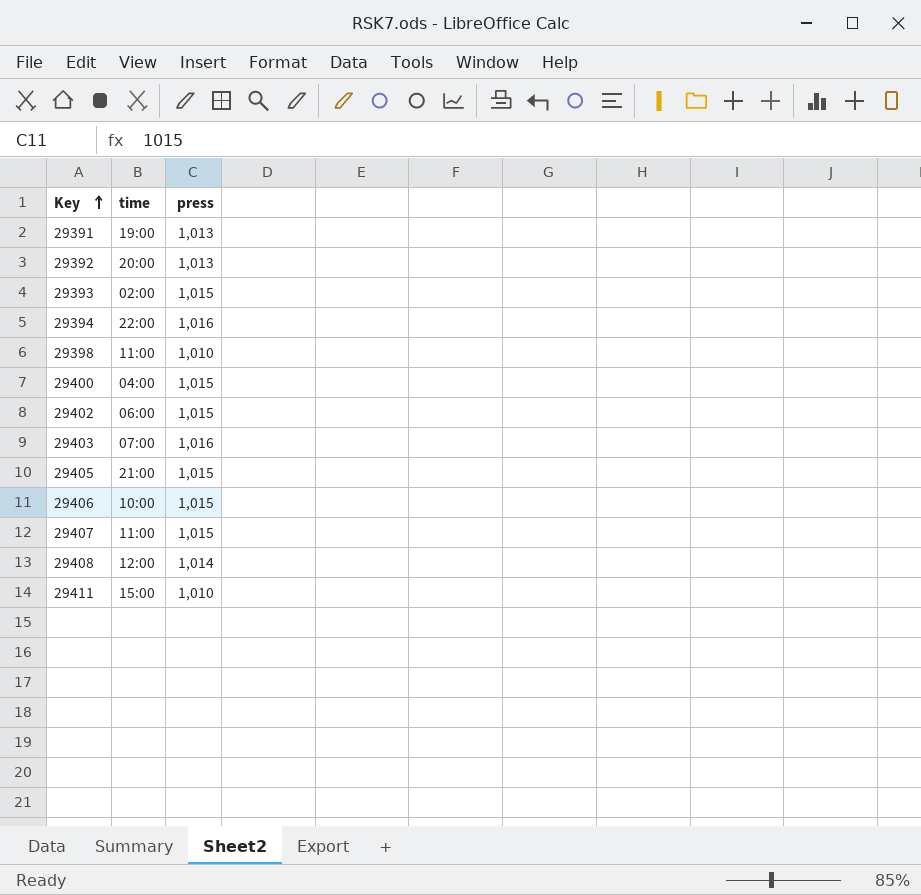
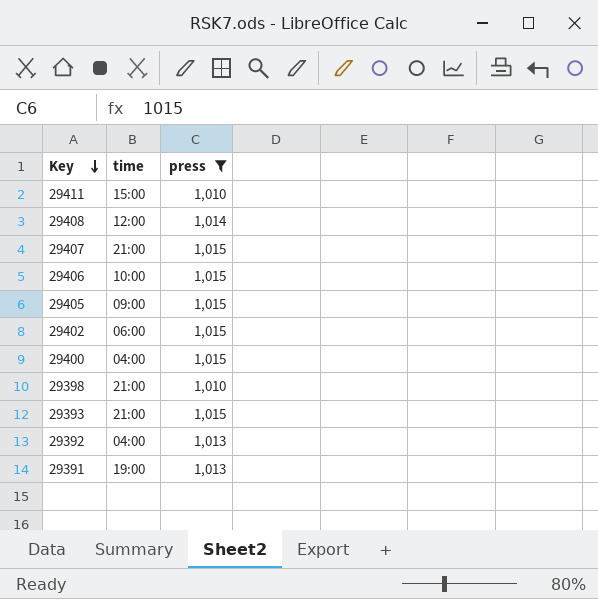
filter: none -> press != 1,016
row order: Key ascending -> Key descending
29407 | time: 11:00 -> 21:00
29405 | time: 21:00 -> 09:00
29398 | time: 11:00 -> 21:00
29393 | time: 02:00 -> 21:00
29392 | time: 20:00 -> 04:00

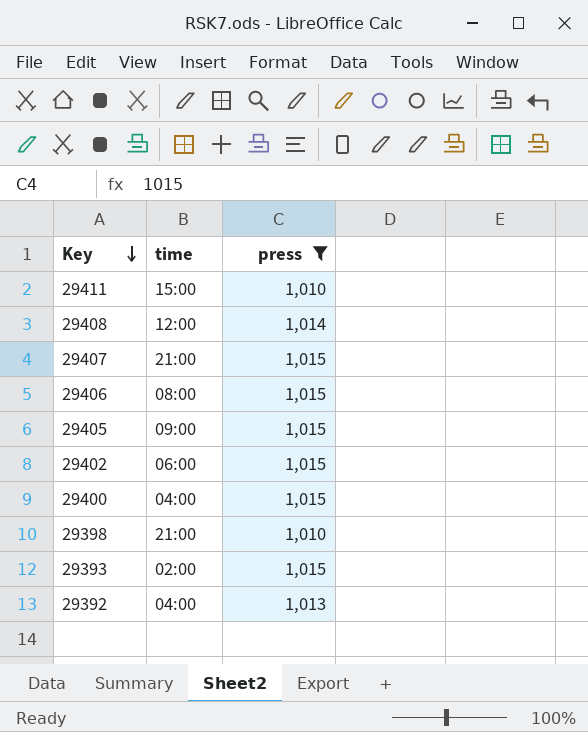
row 29391: 19:00 | 1,013 -> none
29406 | time: 10:00 -> 08:00
29393 | time: 21:00 -> 02:00

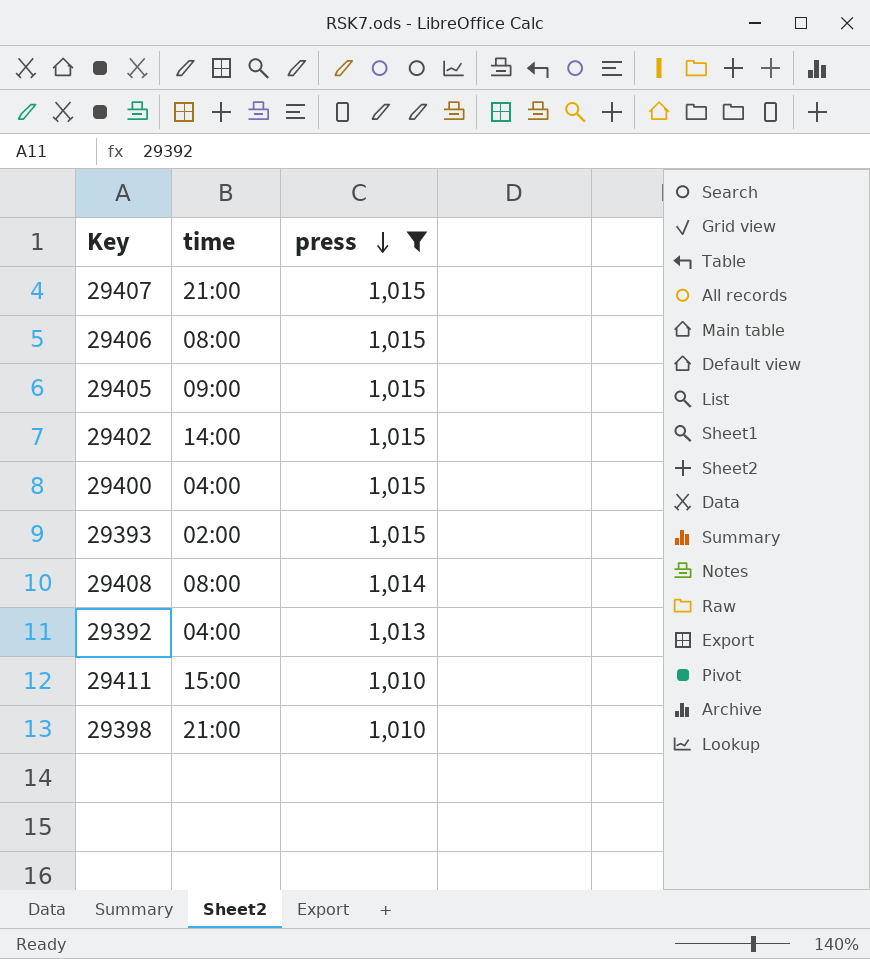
row order: Key descending -> press descending
29402 | time: 06:00 -> 14:00
29408 | time: 12:00 -> 08:00

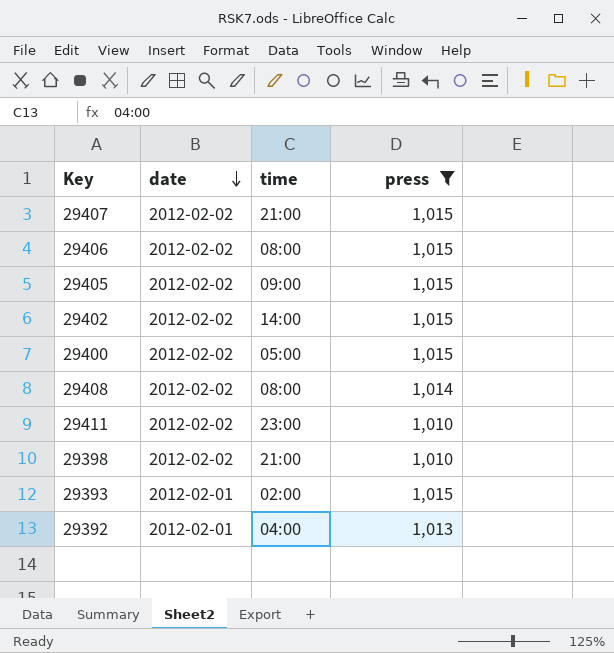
row order: press descending -> date descending
column date | position: none -> 2
29400 | time: 04:00 -> 05:00
29411 | time: 15:00 -> 23:00

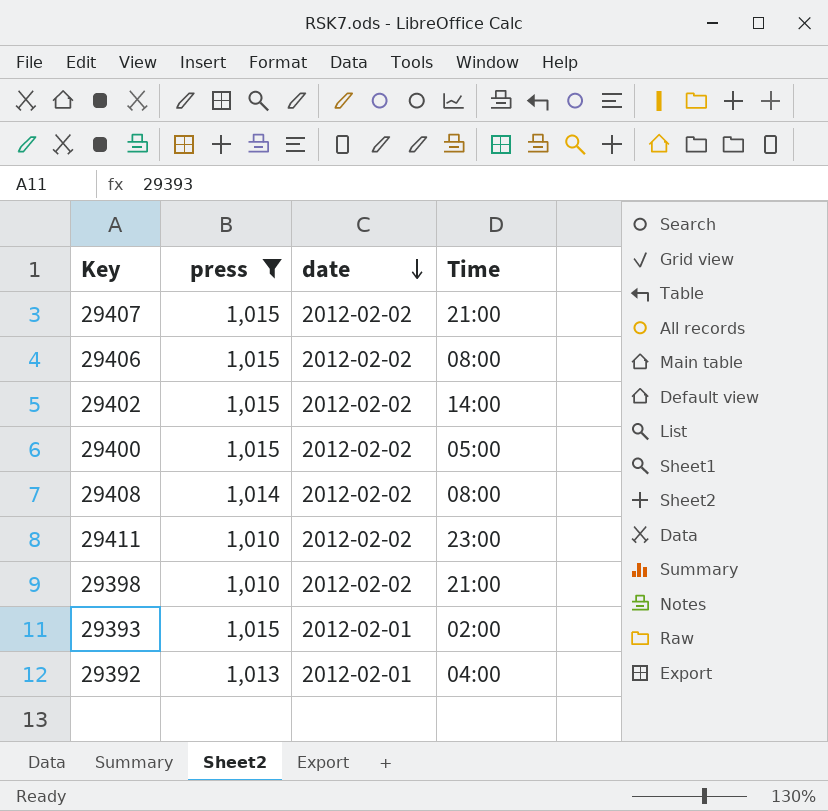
column press | position: 4 -> 2
column name: time -> Time
row 29405: 2012-02-02 | 09:00 | 1,015 -> none

